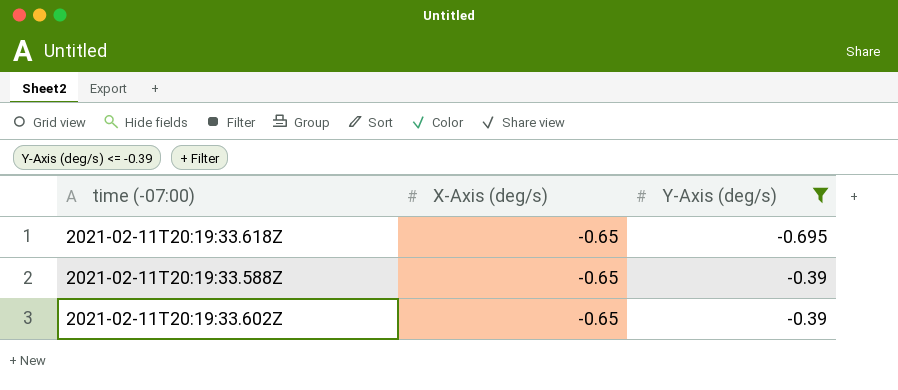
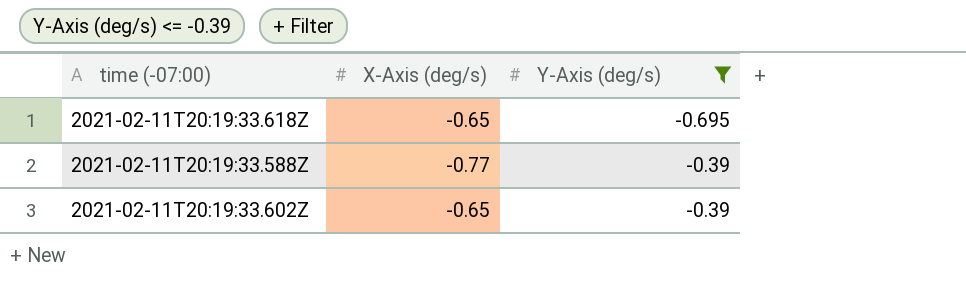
2021-02-11T20:19:33.588Z | X-Axis (deg/s): -0.65 -> -0.77

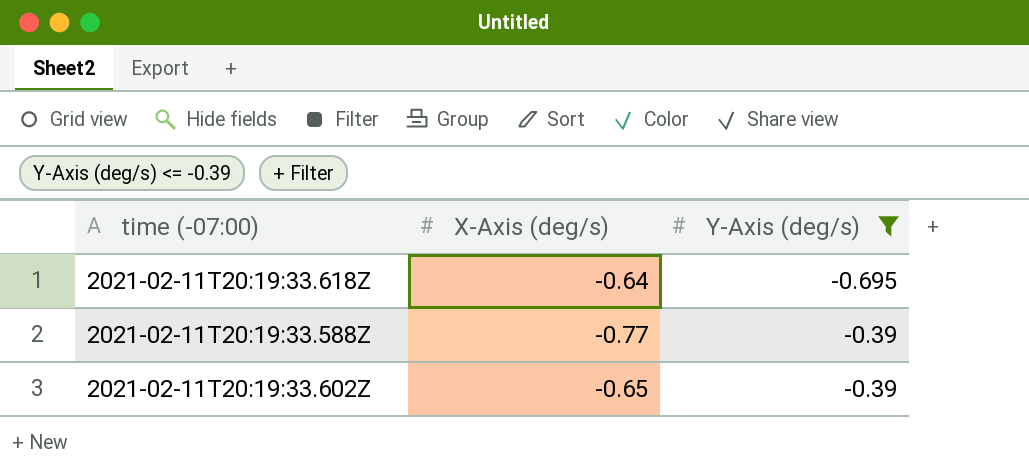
2021-02-11T20:19:33.618Z | X-Axis (deg/s): -0.65 -> -0.64

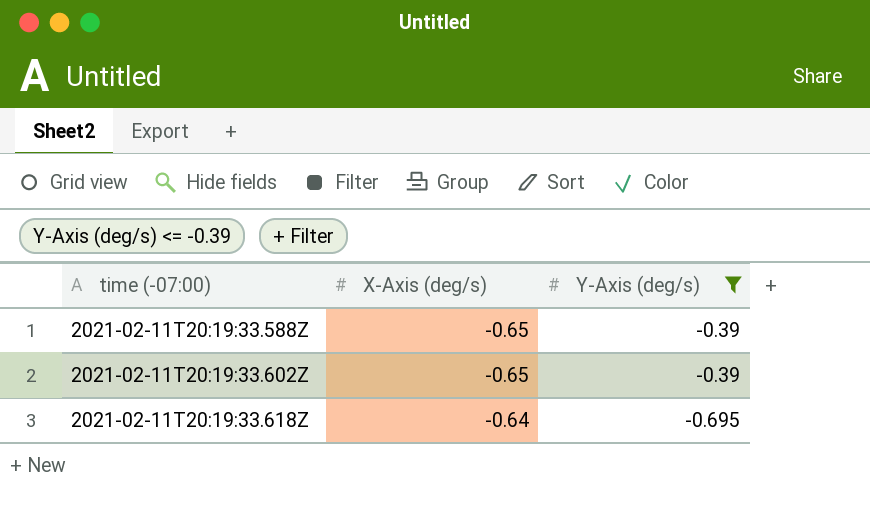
row order: Y-Axis (deg/s) ascending -> time (-07:00) ascending
2021-02-11T20:19:33.588Z | X-Axis (deg/s): -0.77 -> -0.65

